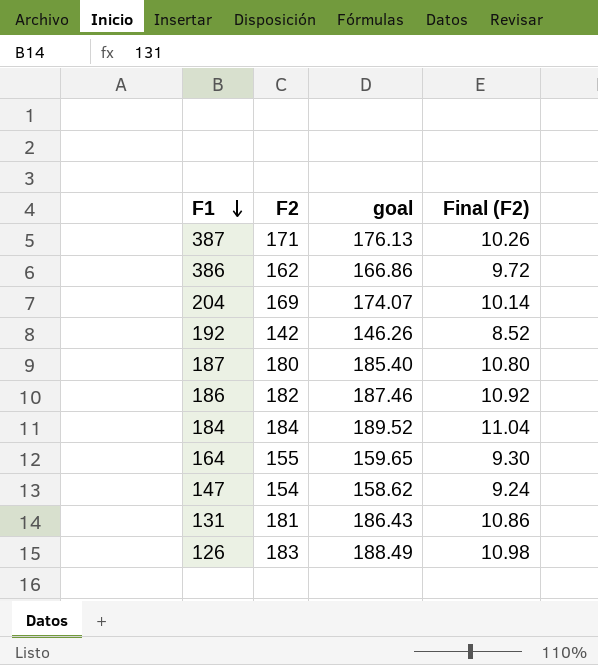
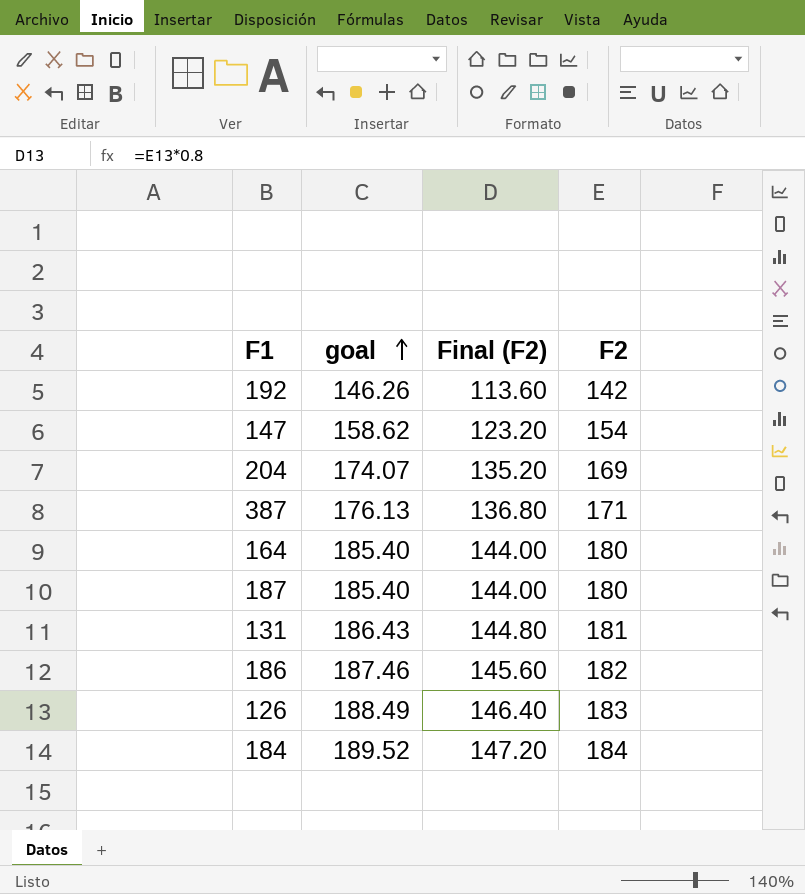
row order: F1 descending -> goal ascending
column Final (F2) | formula: [F2] * 0.06 -> [F2] * 0.8
column F2 | position: 2 -> 4
row 386: 162 | 166.86 | 9.72 -> none
164 | goal: 159.65 -> 185.40
164 | F2: 155 -> 180

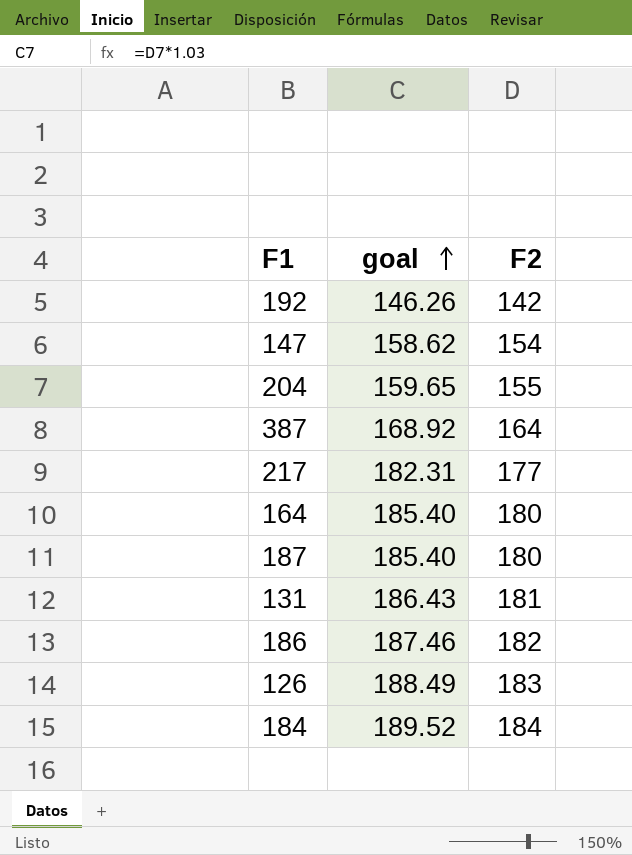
column Final (F2) | formula: [F2] * 0.8 -> none
204 | goal: 174.07 -> 159.65
204 | F2: 169 -> 155
387 | goal: 176.13 -> 168.92
387 | F2: 171 -> 164
row 217: none -> 182.31 | 177

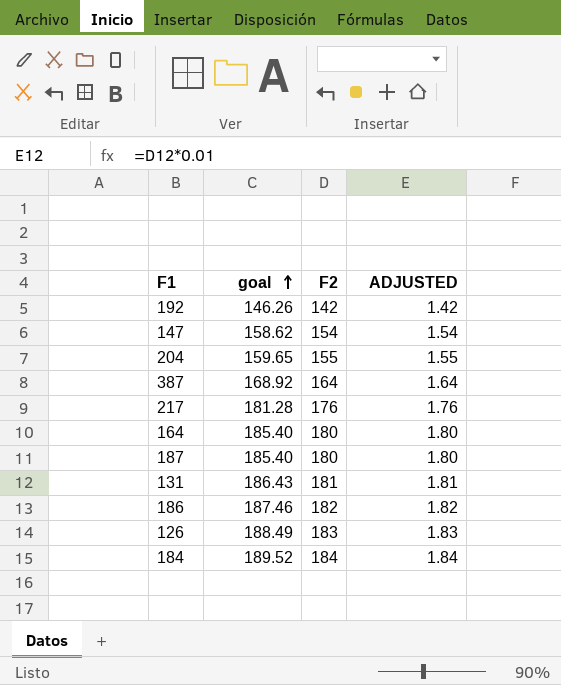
column ADJUSTED | formula: none -> [F2] * 0.01
217 | goal: 182.31 -> 181.28
217 | F2: 177 -> 176

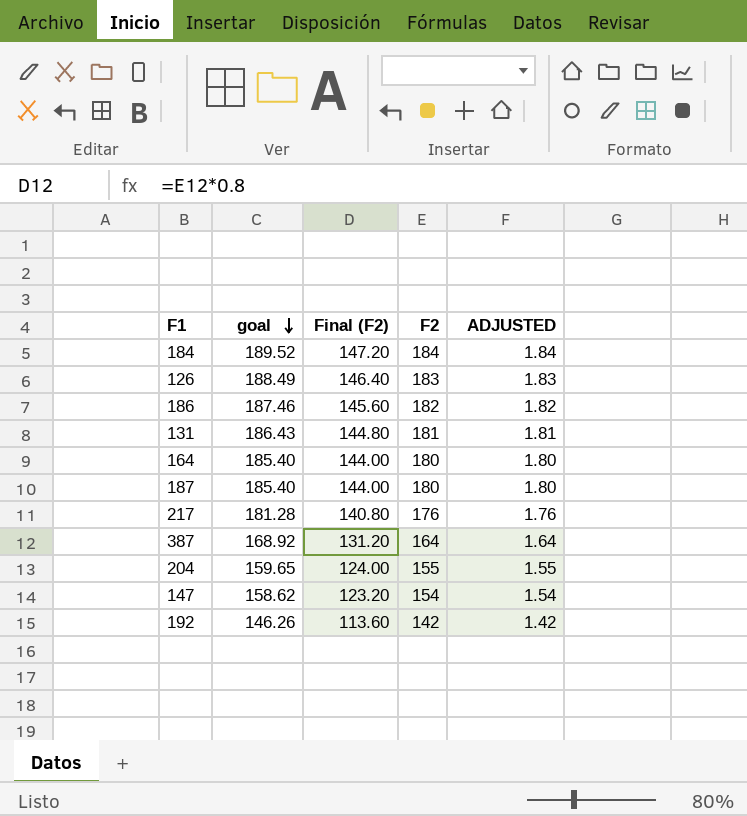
row order: goal ascending -> goal descending
column Final (F2) | formula: none -> [F2] * 0.8

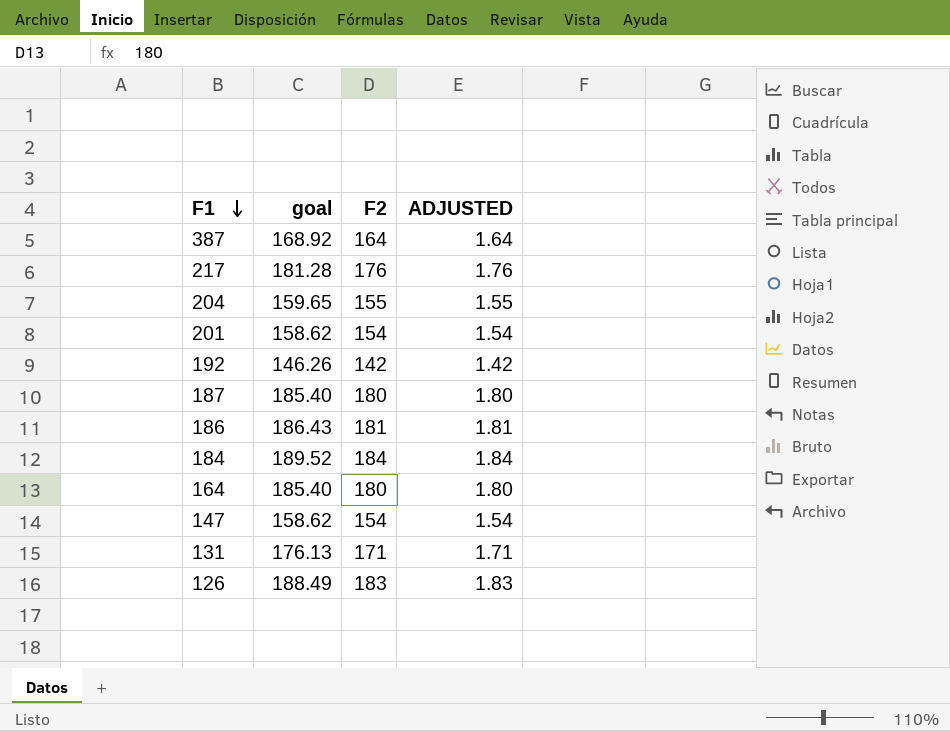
row order: goal descending -> F1 descending
column Final (F2) | formula: [F2] * 0.8 -> none
row 201: none -> 158.62 | 154 | 1.54
186 | goal: 187.46 -> 186.43
186 | F2: 182 -> 181
186 | ADJUSTED: 1.82 -> 1.81
131 | goal: 186.43 -> 176.13
131 | F2: 181 -> 171
131 | ADJUSTED: 1.81 -> 1.71

